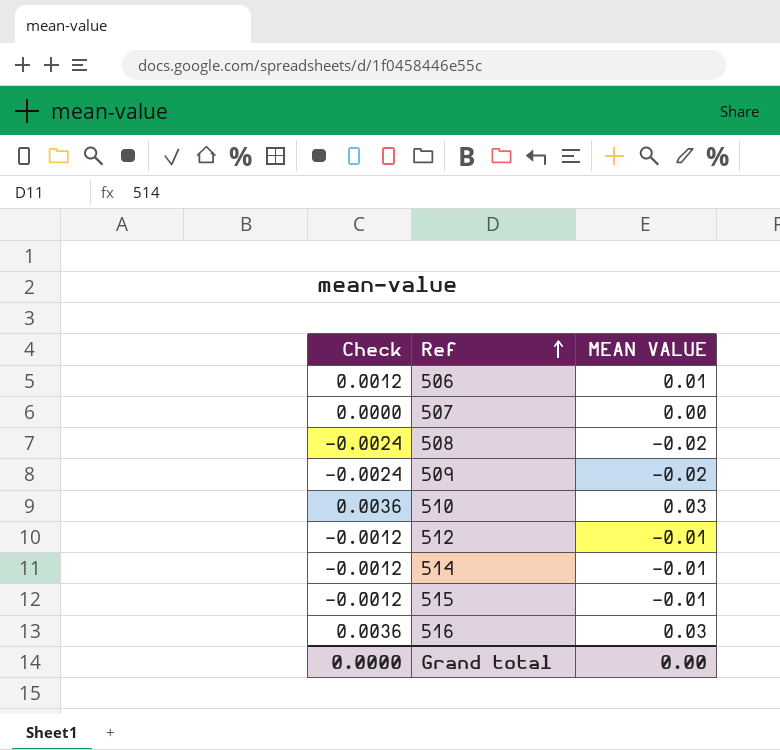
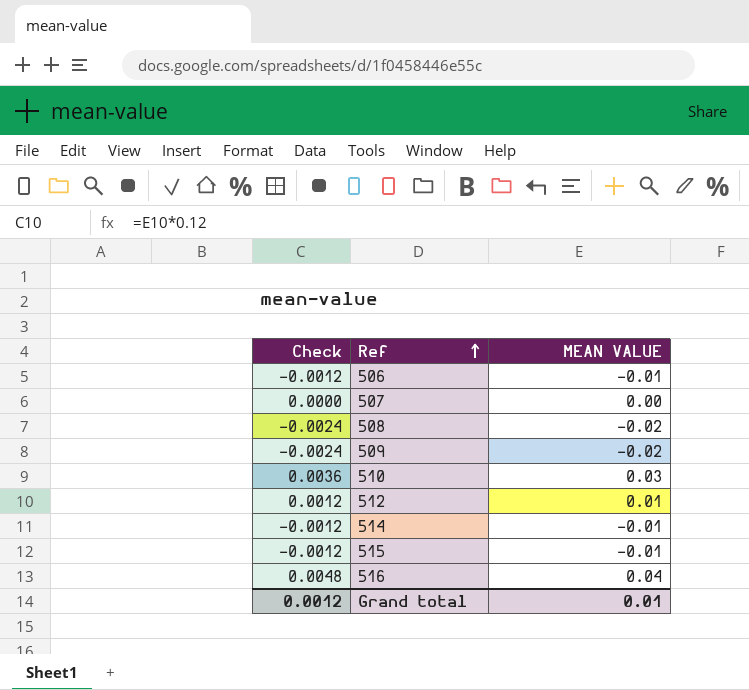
506 | Check: 0.0012 -> -0.0012
506 | MEAN VALUE: 0.01 -> -0.01
512 | Check: -0.0012 -> 0.0012
512 | MEAN VALUE: -0.01 -> 0.01
516 | Check: 0.0036 -> 0.0048
516 | MEAN VALUE: 0.03 -> 0.04
Grand total | Check: 0.0000 -> 0.0012
Grand total | MEAN VALUE: 0.00 -> 0.01

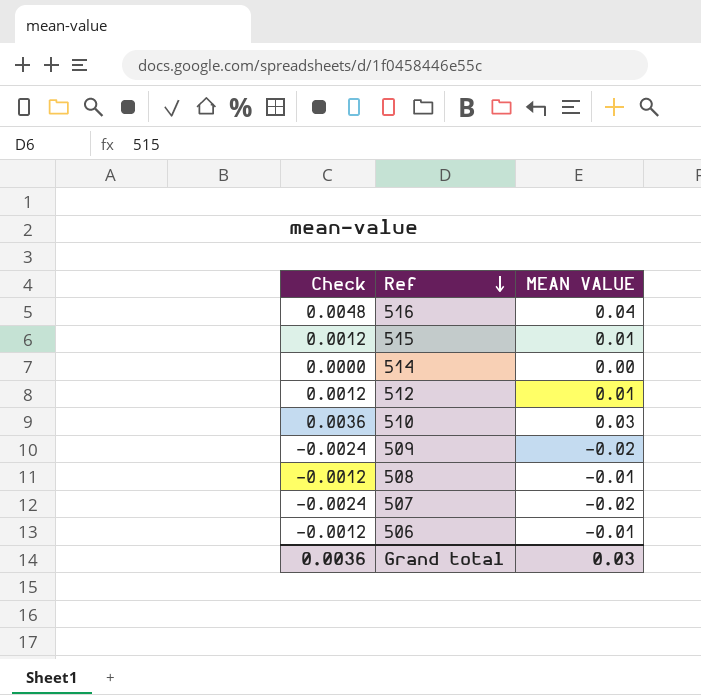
row order: Ref ascending -> Ref descending
515 | Check: -0.0012 -> 0.0012
515 | MEAN VALUE: -0.01 -> 0.01
514 | Check: -0.0012 -> 0.0000
514 | MEAN VALUE: -0.01 -> 0.00
508 | Check: -0.0024 -> -0.0012
508 | MEAN VALUE: -0.02 -> -0.01
507 | Check: 0.0000 -> -0.0024
507 | MEAN VALUE: 0.00 -> -0.02
Grand total | Check: 0.0012 -> 0.0036
Grand total | MEAN VALUE: 0.01 -> 0.03

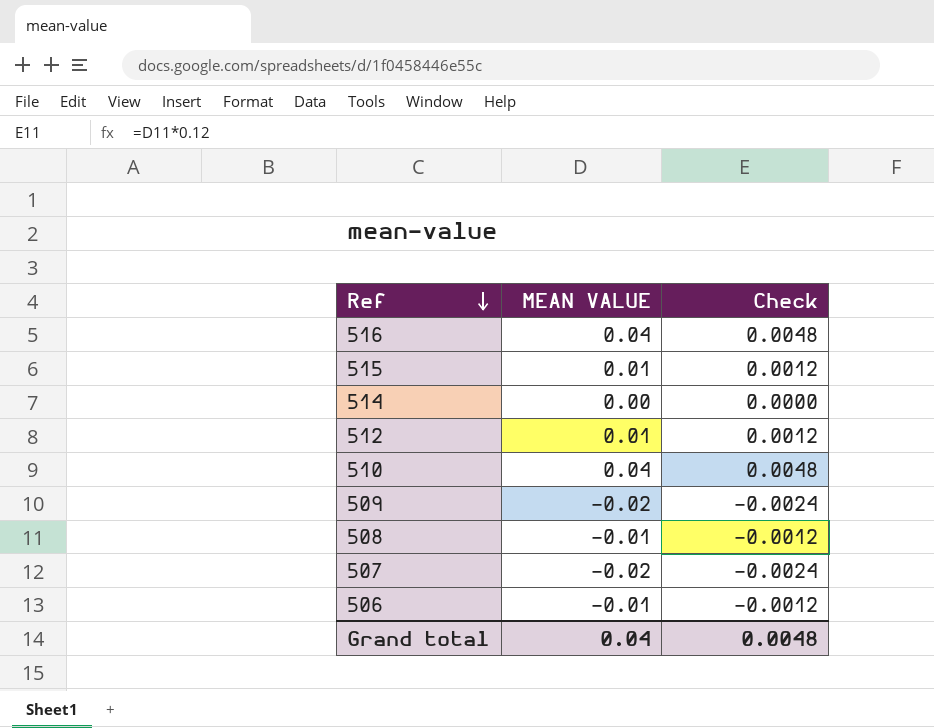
column Check | position: 1 -> 3
510 | MEAN VALUE: 0.03 -> 0.04
510 | Check: 0.0036 -> 0.0048
Grand total | MEAN VALUE: 0.03 -> 0.04
Grand total | Check: 0.0036 -> 0.0048

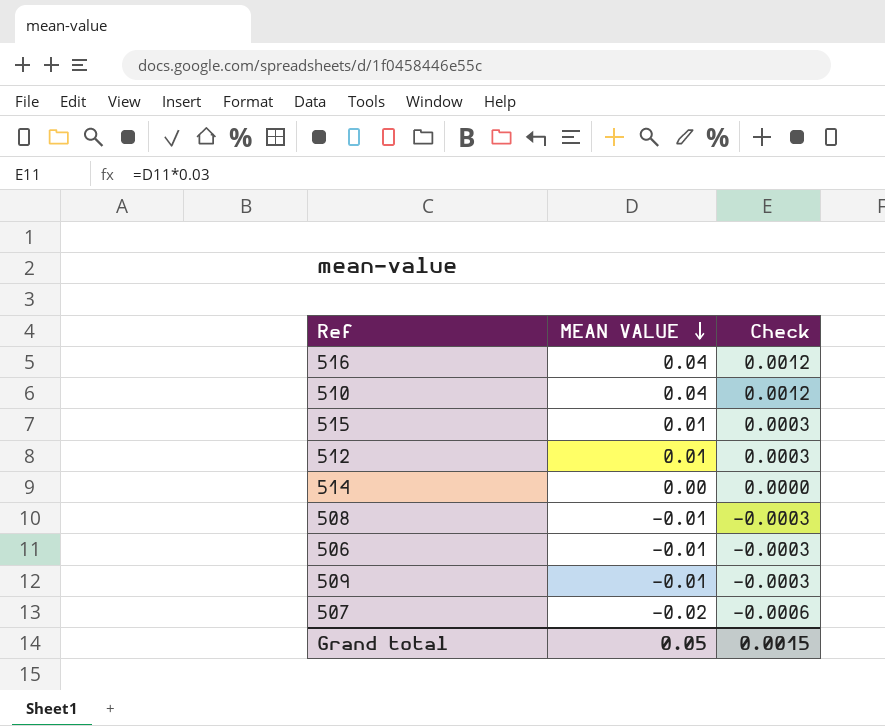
row order: Ref descending -> MEAN VALUE descending
column Check | formula: [MEAN VALUE] * 0.12 -> [MEAN VALUE] * 0.03
509 | MEAN VALUE: -0.02 -> -0.01
Grand total | MEAN VALUE: 0.04 -> 0.05
Grand total | Check: 0.0048 -> 0.0015

